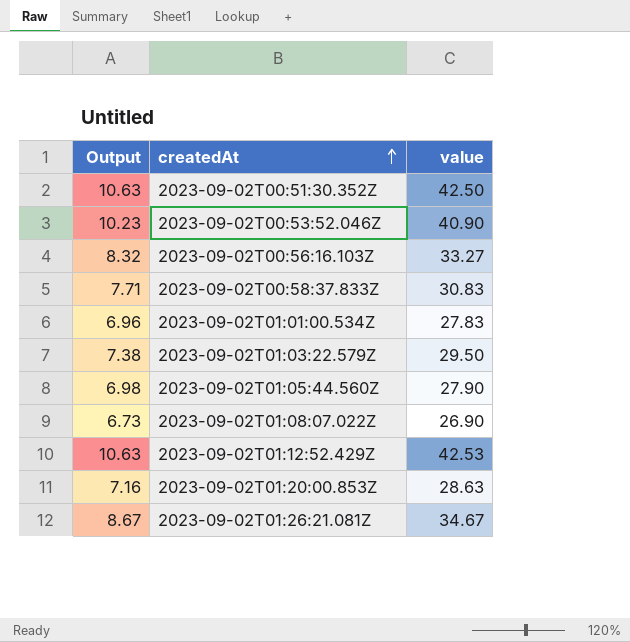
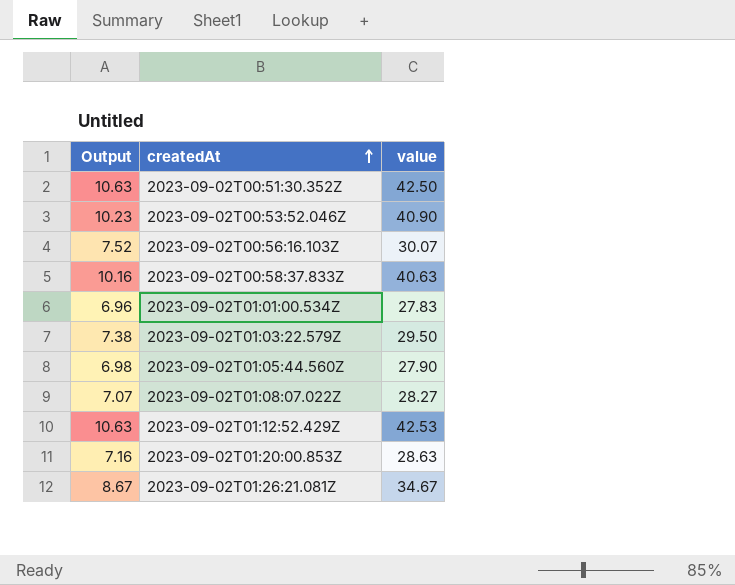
2023-09-02T00:56:16.103Z | Output: 8.32 -> 7.52
2023-09-02T00:56:16.103Z | value: 33.27 -> 30.07
2023-09-02T00:58:37.833Z | Output: 7.71 -> 10.16
2023-09-02T00:58:37.833Z | value: 30.83 -> 40.63
2023-09-02T01:08:07.022Z | Output: 6.73 -> 7.07
2023-09-02T01:08:07.022Z | value: 26.90 -> 28.27

